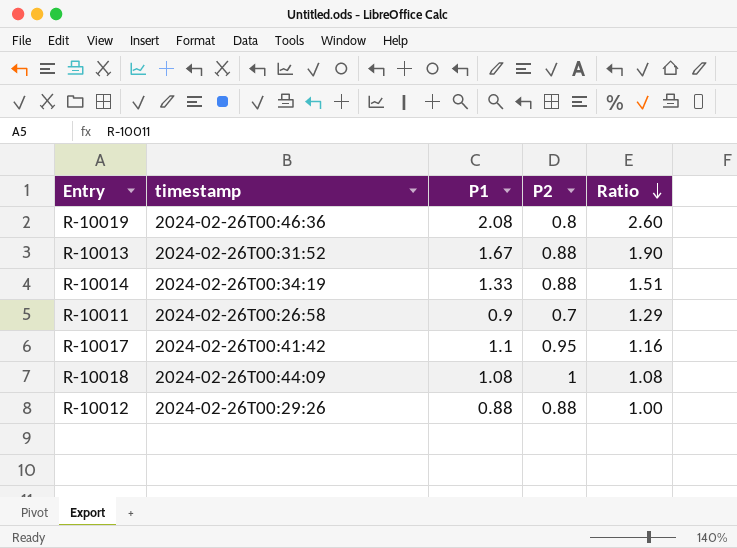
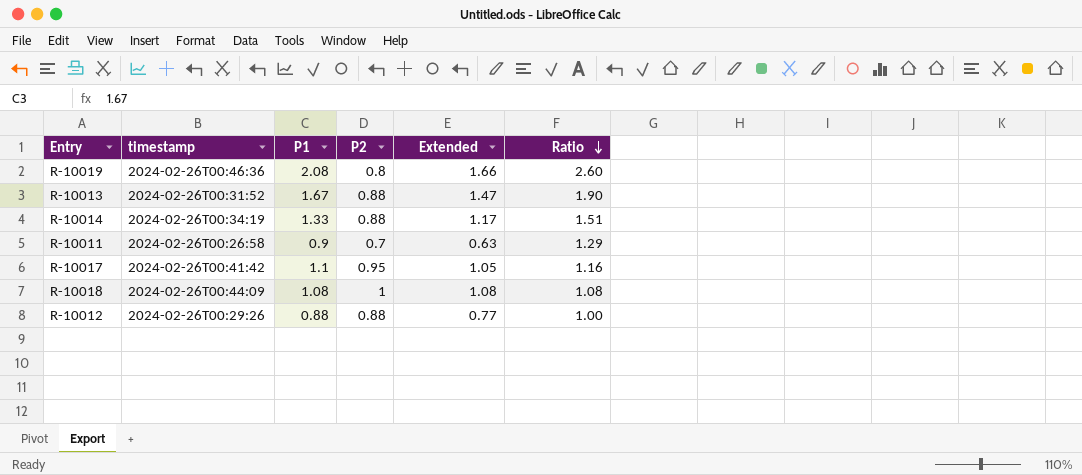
column Extended | formula: none -> [P1] * [P2]

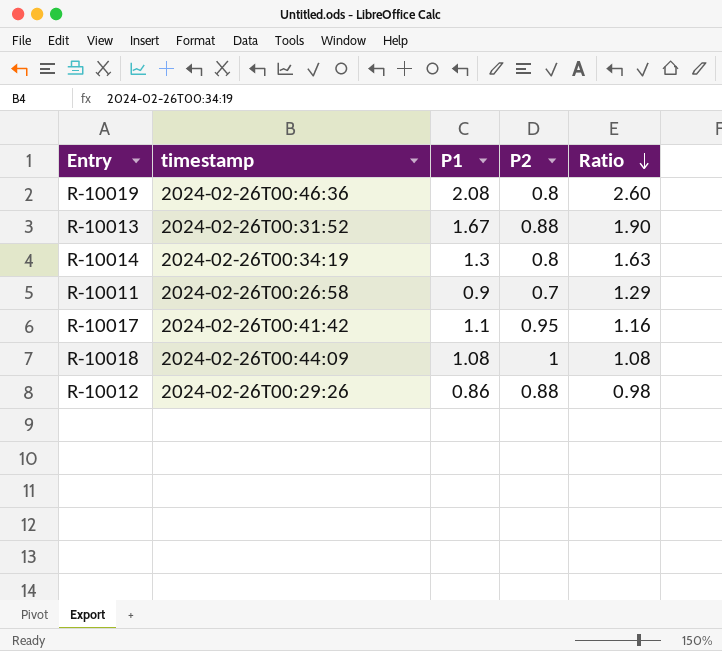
column Extended | formula: [P1] * [P2] -> none
R-10014 | P1: 1.33 -> 1.3
R-10014 | P2: 0.88 -> 0.8
R-10014 | Ratio: 1.51 -> 1.63
R-10012 | P1: 0.88 -> 0.86
R-10012 | Ratio: 1.00 -> 0.98

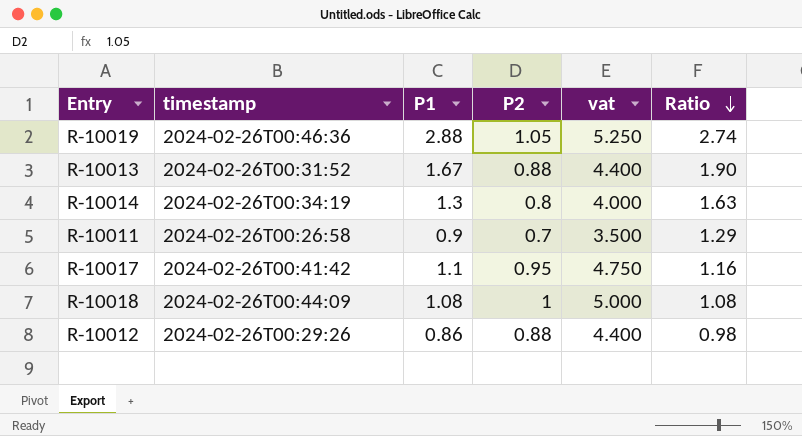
column vat | formula: none -> [P2] * 5
R-10019 | P1: 2.08 -> 2.88
R-10019 | P2: 0.8 -> 1.05
R-10019 | Ratio: 2.60 -> 2.74

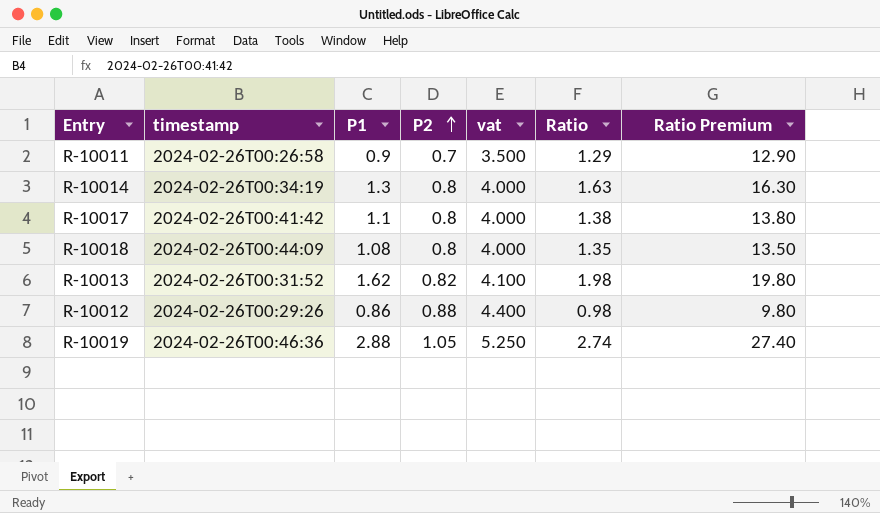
row order: Ratio descending -> P2 ascending
column Ratio Premium | formula: none -> [Ratio] * 10
R-10017 | P2: 0.95 -> 0.8
R-10017 | vat: 4.750 -> 4.000
R-10017 | Ratio: 1.16 -> 1.38
R-10018 | P2: 1 -> 0.8
R-10018 | vat: 5.000 -> 4.000
R-10018 | Ratio: 1.08 -> 1.35
R-10013 | P1: 1.67 -> 1.62
R-10013 | P2: 0.88 -> 0.82
R-10013 | vat: 4.400 -> 4.100
R-10013 | Ratio: 1.90 -> 1.98

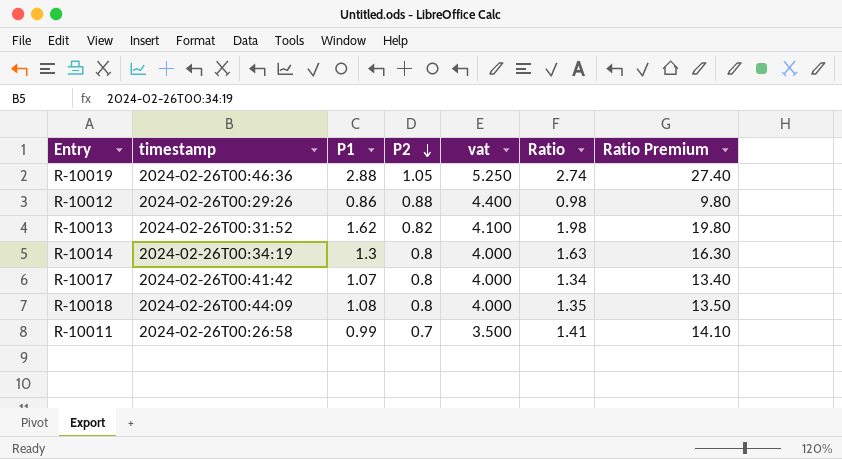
row order: P2 ascending -> P2 descending
R-10017 | P1: 1.1 -> 1.07
R-10017 | Ratio: 1.38 -> 1.34
R-10017 | Ratio Premium: 13.80 -> 13.40
R-10011 | P1: 0.9 -> 0.99
R-10011 | Ratio: 1.29 -> 1.41
R-10011 | Ratio Premium: 12.90 -> 14.10

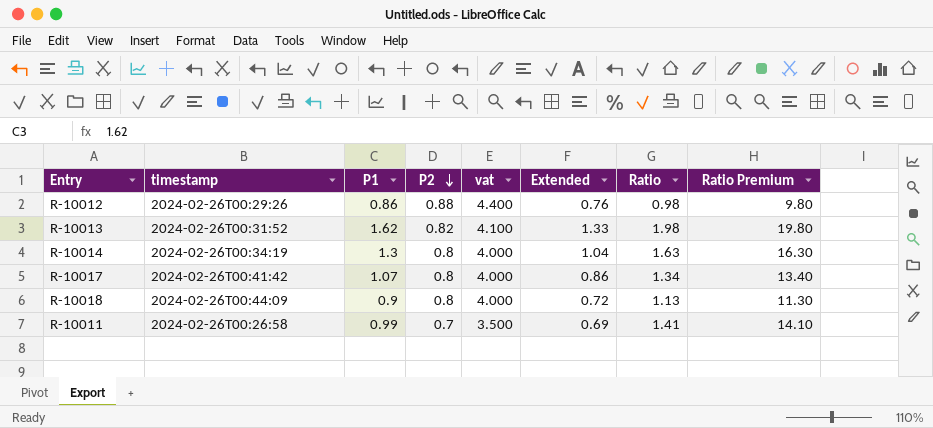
column Extended | formula: none -> [P1] * [P2]
row R-10019: 2024-02-26T00:46:36 | 2.88 | 1.05 | 5.250 | 2.74 | 27.40 -> none
R-10018 | P1: 1.08 -> 0.9
R-10018 | Ratio: 1.35 -> 1.13
R-10018 | Ratio Premium: 13.50 -> 11.30

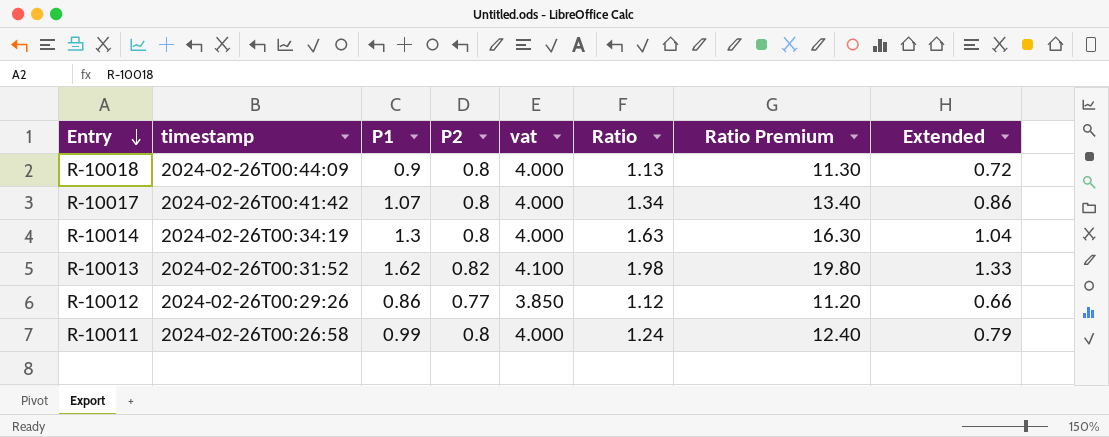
row order: P2 descending -> Entry descending
column Extended | position: 6 -> 8
R-10012 | P2: 0.88 -> 0.77
R-10012 | vat: 4.400 -> 3.850
R-10012 | Ratio: 0.98 -> 1.12
R-10012 | Ratio Premium: 9.80 -> 11.20
R-10012 | Extended: 0.76 -> 0.66
R-10011 | P2: 0.7 -> 0.8
R-10011 | vat: 3.500 -> 4.000
R-10011 | Ratio: 1.41 -> 1.24
R-10011 | Ratio Premium: 14.10 -> 12.40
R-10011 | Extended: 0.69 -> 0.79

